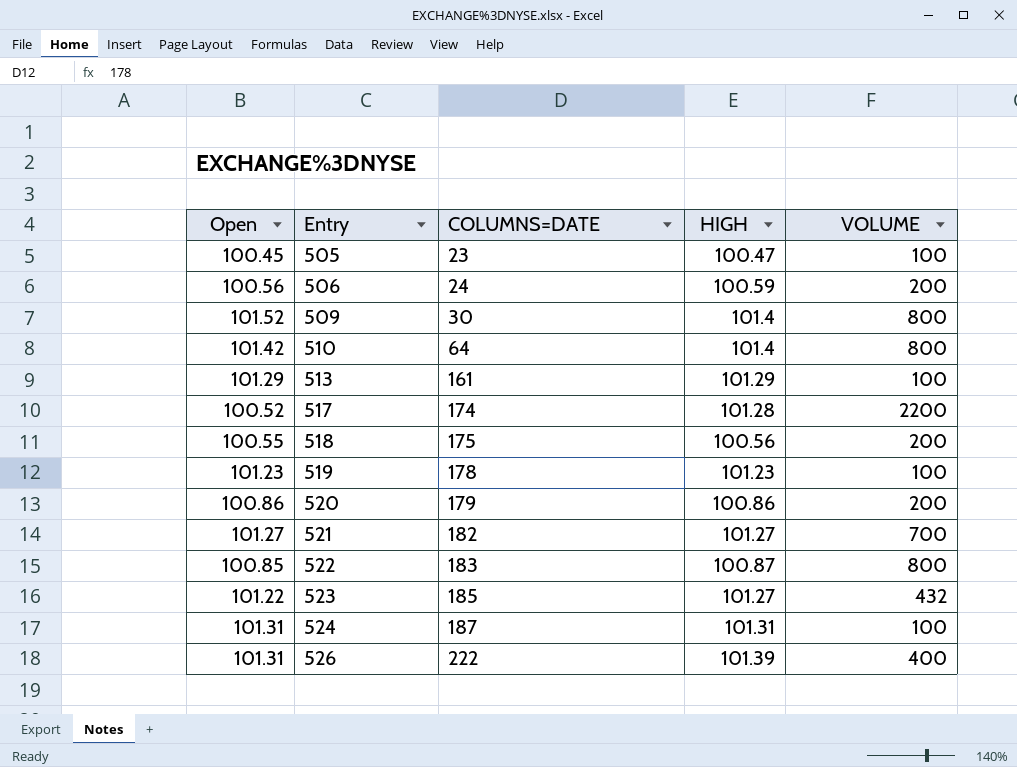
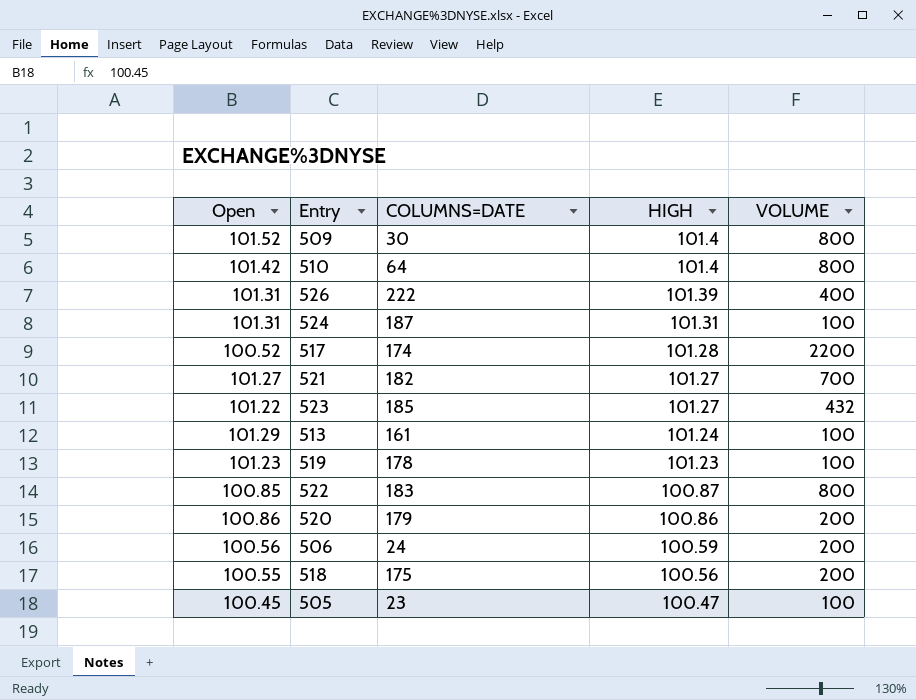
row order: Entry ascending -> HIGH descending
513 | HIGH: 101.29 -> 101.24

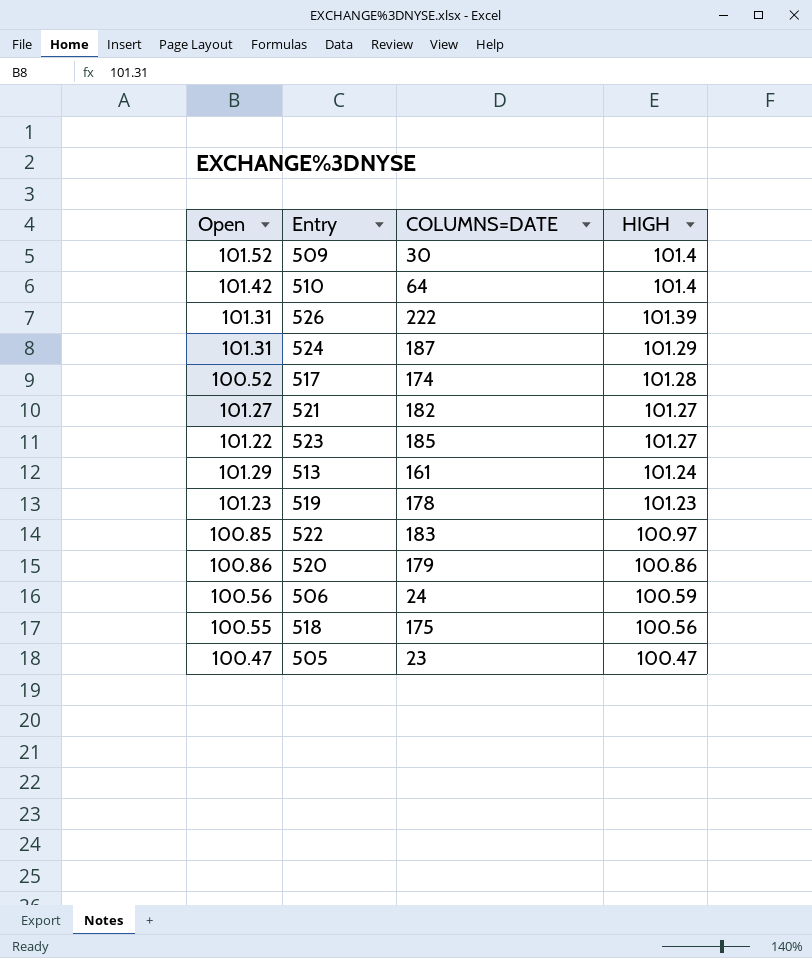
column VOLUME | position: 5 -> none
524 | HIGH: 101.31 -> 101.29
522 | HIGH: 100.87 -> 100.97
505 | Open: 100.45 -> 100.47

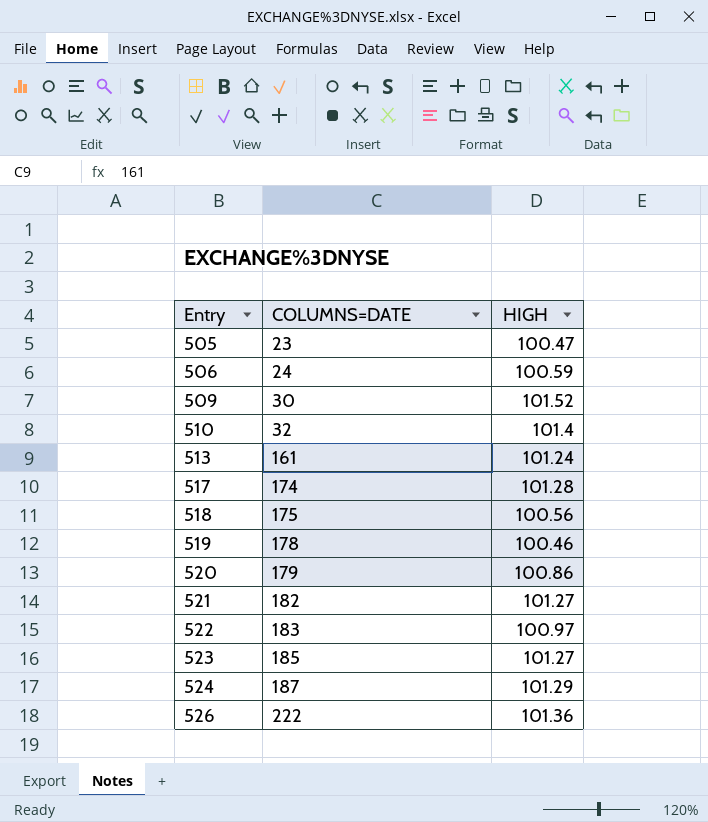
row order: HIGH descending -> Entry ascending
column Open | position: 1 -> none
509 | HIGH: 101.4 -> 101.52
510 | COLUMNS=DATE: 64 -> 32
519 | HIGH: 101.23 -> 100.46
526 | HIGH: 101.39 -> 101.36

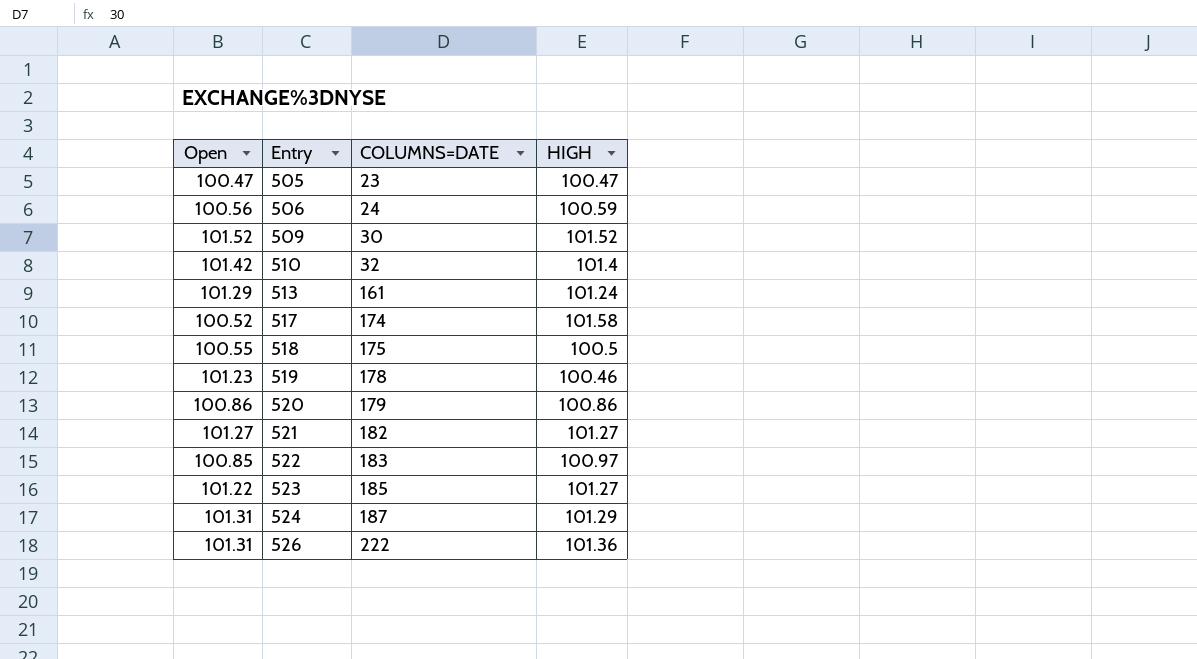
column Open | position: none -> 1
517 | HIGH: 101.28 -> 101.58
518 | HIGH: 100.56 -> 100.5

